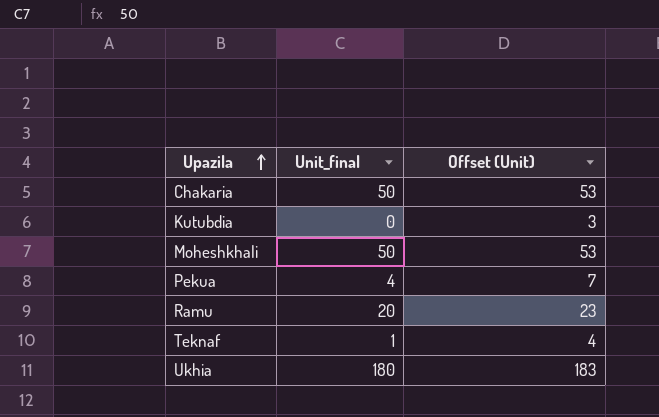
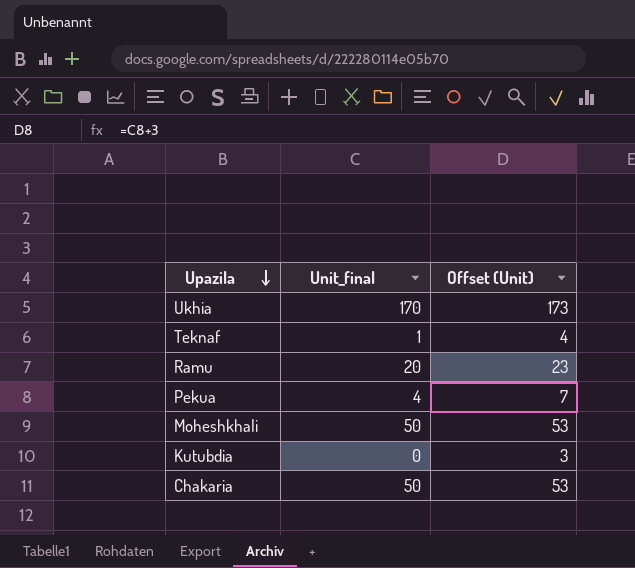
row order: Upazila ascending -> Upazila descending
Ukhia | Unit_final: 180 -> 170
Ukhia | Offset (Unit): 183 -> 173

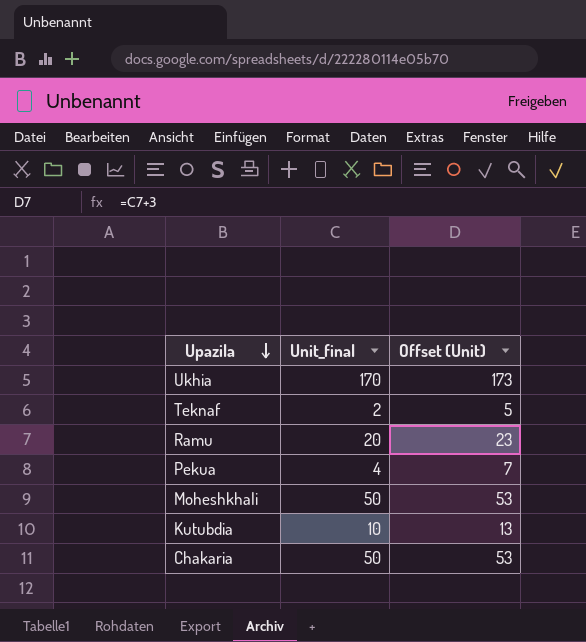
Teknaf | Unit_final: 1 -> 2
Teknaf | Offset (Unit): 4 -> 5
Kutubdia | Unit_final: 0 -> 10
Kutubdia | Offset (Unit): 3 -> 13

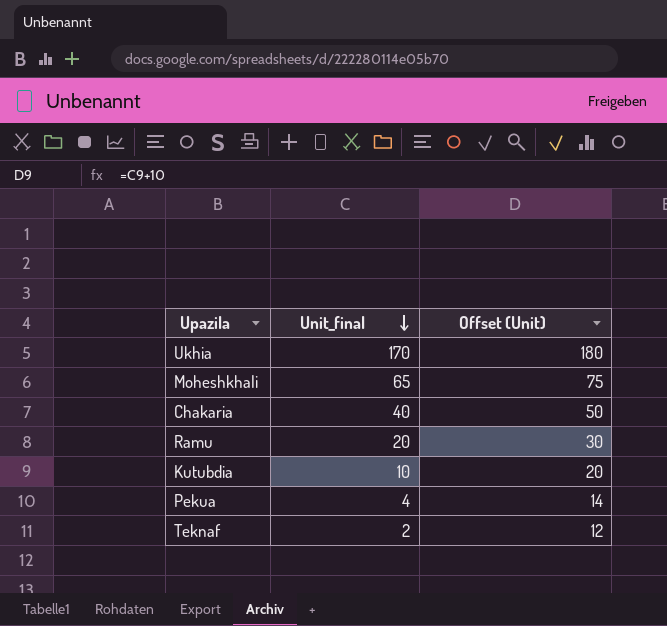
row order: Upazila descending -> Unit_final descending
column Offset (Unit) | formula: [Unit_final] + 3 -> [Unit_final] + 10
Moheshkhali | Unit_final: 50 -> 65
Chakaria | Unit_final: 50 -> 40

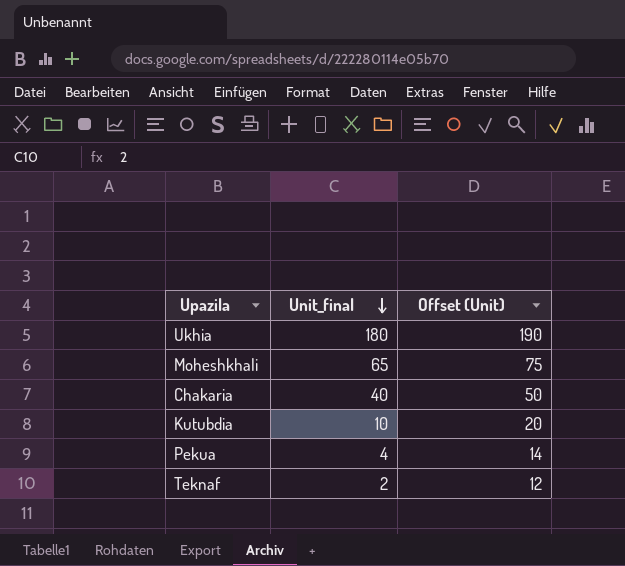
row Ramu: 20 | 30 -> none
Ukhia | Unit_final: 170 -> 180
Ukhia | Offset (Unit): 180 -> 190

